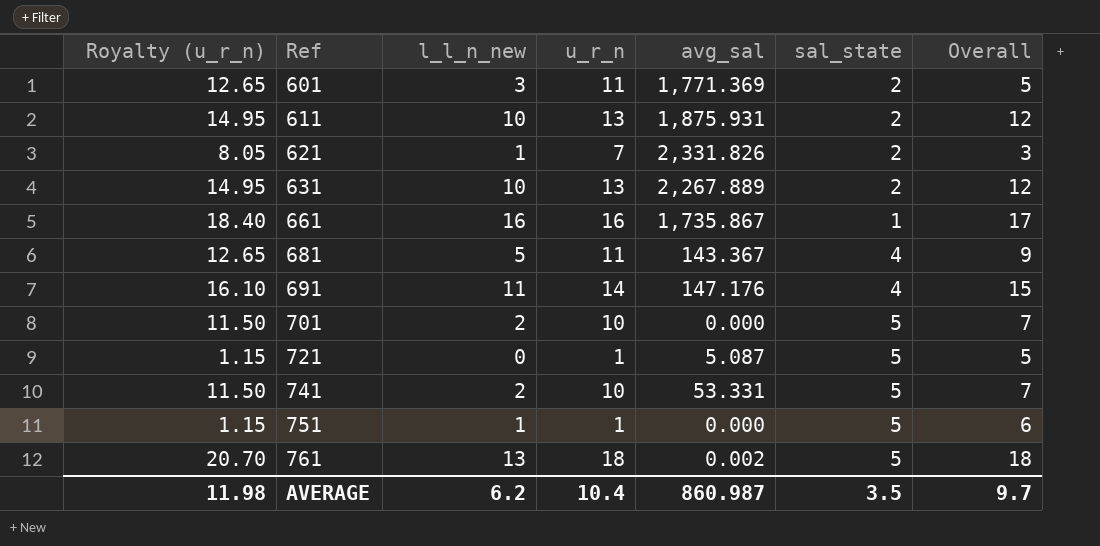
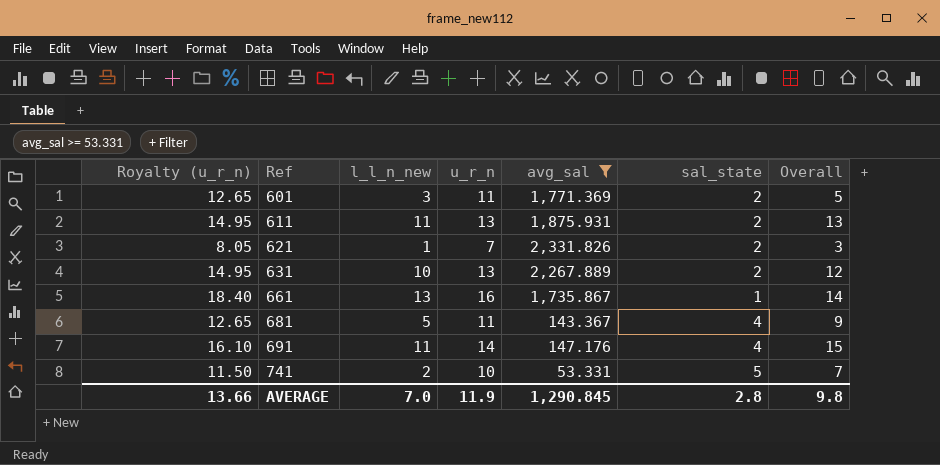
filter: none -> avg_sal >= 53.331
611 | l_l_n_new: 10 -> 11
611 | Overall: 12 -> 13
661 | l_l_n_new: 16 -> 13
661 | Overall: 17 -> 14
AVERAGE | Royalty (u_r_n): 11.98 -> 13.66
AVERAGE | l_l_n_new: 6.2 -> 7.0
AVERAGE | u_r_n: 10.4 -> 11.9
AVERAGE | avg_sal: 860.987 -> 1,290.845
AVERAGE | sal_state: 3.5 -> 2.8
AVERAGE | Overall: 9.7 -> 9.8

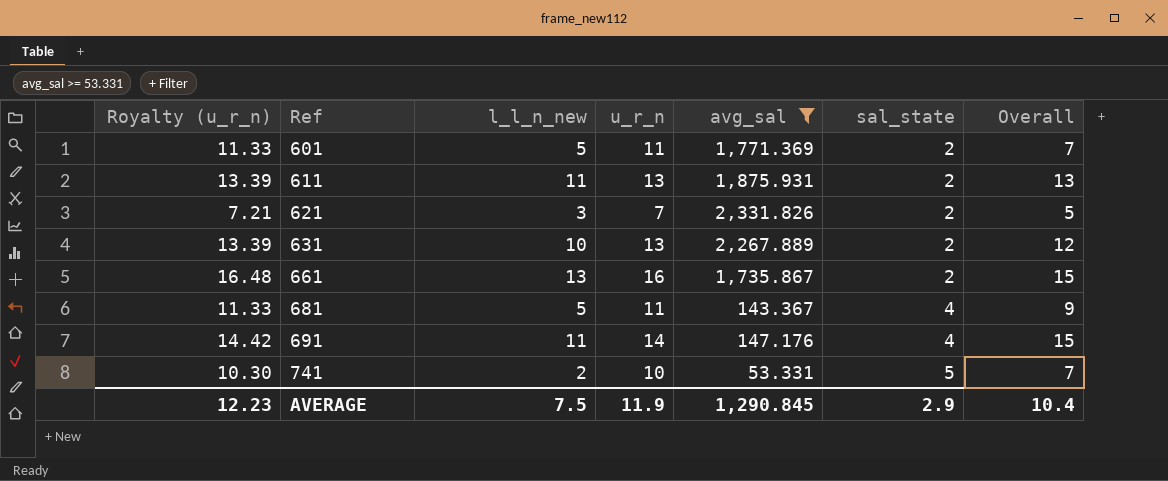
column Royalty (u_r_n) | formula: [u_r_n] * 1.15 -> [u_r_n] * 1.03
601 | l_l_n_new: 3 -> 5
601 | Overall: 5 -> 7
621 | l_l_n_new: 1 -> 3
621 | Overall: 3 -> 5
661 | sal_state: 1 -> 2
661 | Overall: 14 -> 15
AVERAGE | Royalty (u_r_n): 13.66 -> 12.23
AVERAGE | l_l_n_new: 7.0 -> 7.5
AVERAGE | sal_state: 2.8 -> 2.9
AVERAGE | Overall: 9.8 -> 10.4

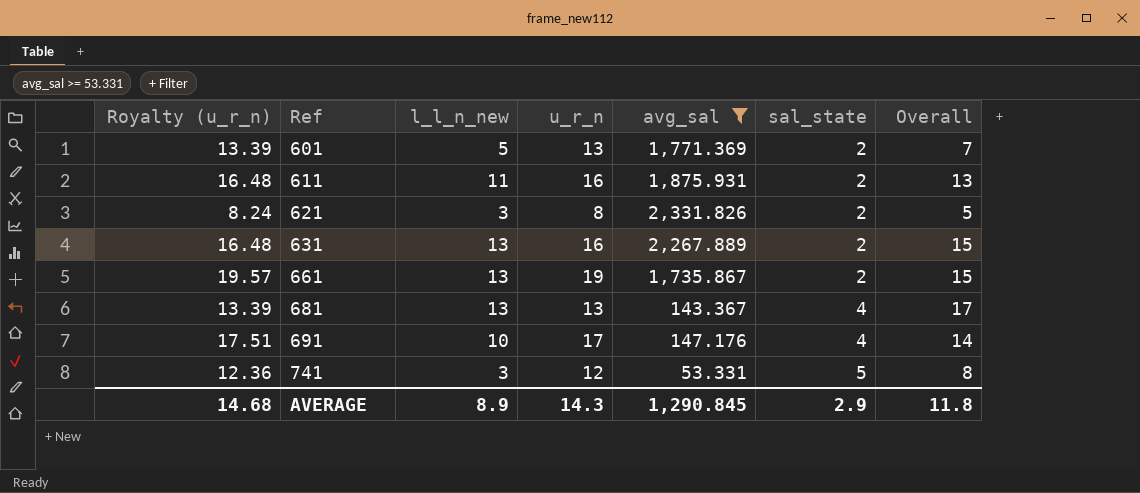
601 | Royalty (u_r_n): 11.33 -> 13.39
601 | u_r_n: 11 -> 13
611 | Royalty (u_r_n): 13.39 -> 16.48
611 | u_r_n: 13 -> 16
621 | Royalty (u_r_n): 7.21 -> 8.24
621 | u_r_n: 7 -> 8
631 | Royalty (u_r_n): 13.39 -> 16.48
631 | l_l_n_new: 10 -> 13
631 | u_r_n: 13 -> 16
631 | Overall: 12 -> 15
661 | Royalty (u_r_n): 16.48 -> 19.57
661 | u_r_n: 16 -> 19
681 | Royalty (u_r_n): 11.33 -> 13.39
681 | l_l_n_new: 5 -> 13
681 | u_r_n: 11 -> 13
681 | Overall: 9 -> 17
691 | Royalty (u_r_n): 14.42 -> 17.51
691 | l_l_n_new: 11 -> 10
691 | u_r_n: 14 -> 17
691 | Overall: 15 -> 14
741 | Royalty (u_r_n): 10.30 -> 12.36
741 | l_l_n_new: 2 -> 3
741 | u_r_n: 10 -> 12
741 | Overall: 7 -> 8
AVERAGE | Royalty (u_r_n): 12.23 -> 14.68
AVERAGE | l_l_n_new: 7.5 -> 8.9
AVERAGE | u_r_n: 11.9 -> 14.3
AVERAGE | Overall: 10.4 -> 11.8

